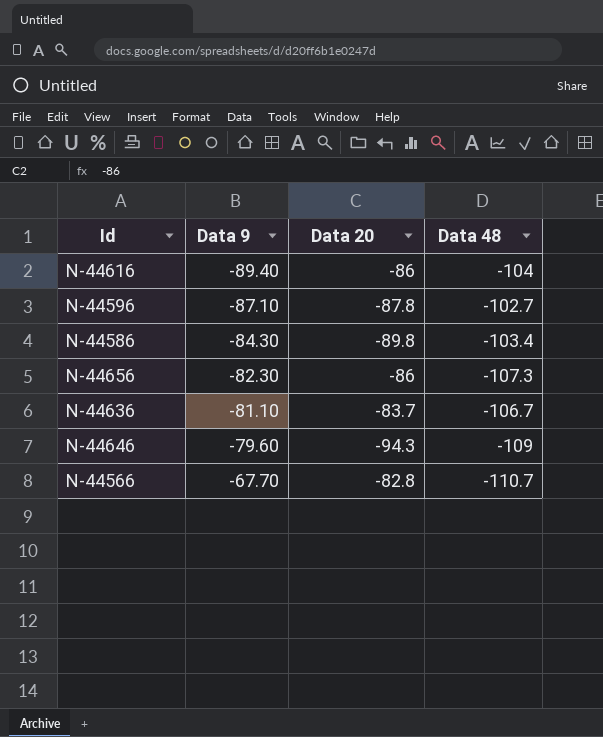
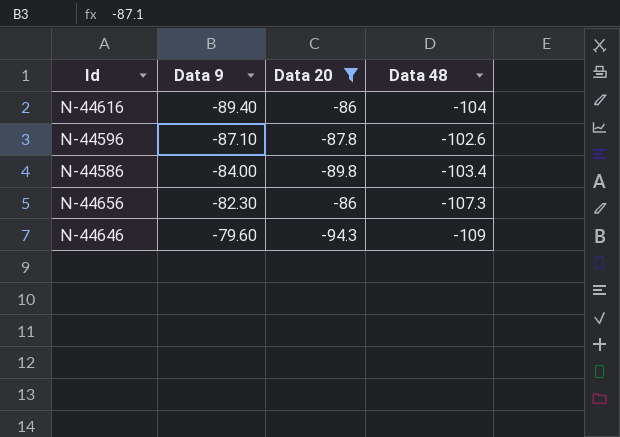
filter: none -> Data 20 <= -86
N-44596 | Data 48: -102.7 -> -102.6
N-44586 | Data 9: -84.30 -> -84.00

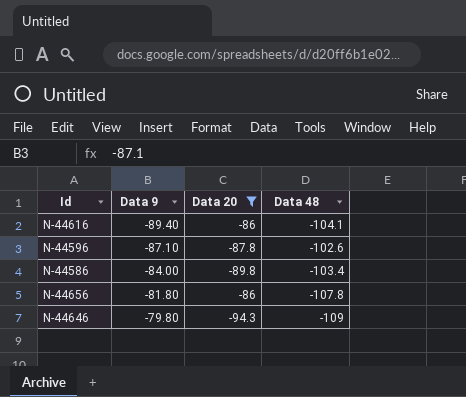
N-44616 | Data 48: -104 -> -104.1
N-44656 | Data 9: -82.30 -> -81.80
N-44656 | Data 48: -107.3 -> -107.8
N-44646 | Data 9: -79.60 -> -79.80

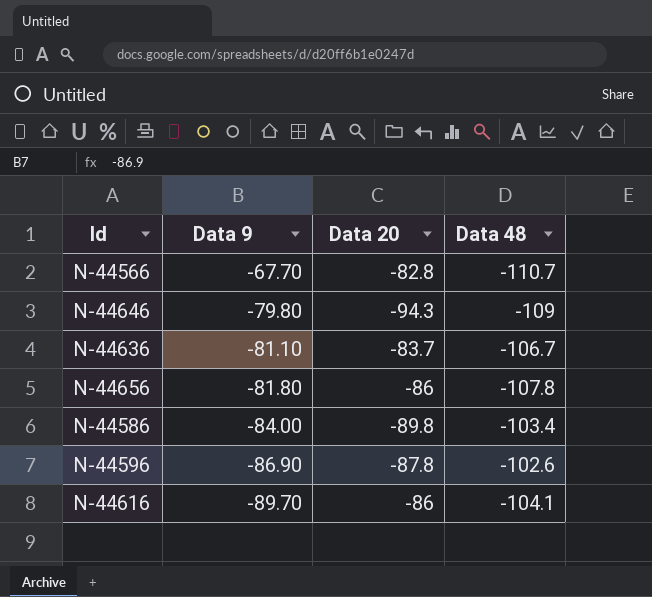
filter: Data 20 <= -86 -> none
row order: Data 9 ascending -> Data 9 descending
N-44596 | Data 9: -87.10 -> -86.90
N-44616 | Data 9: -89.40 -> -89.70

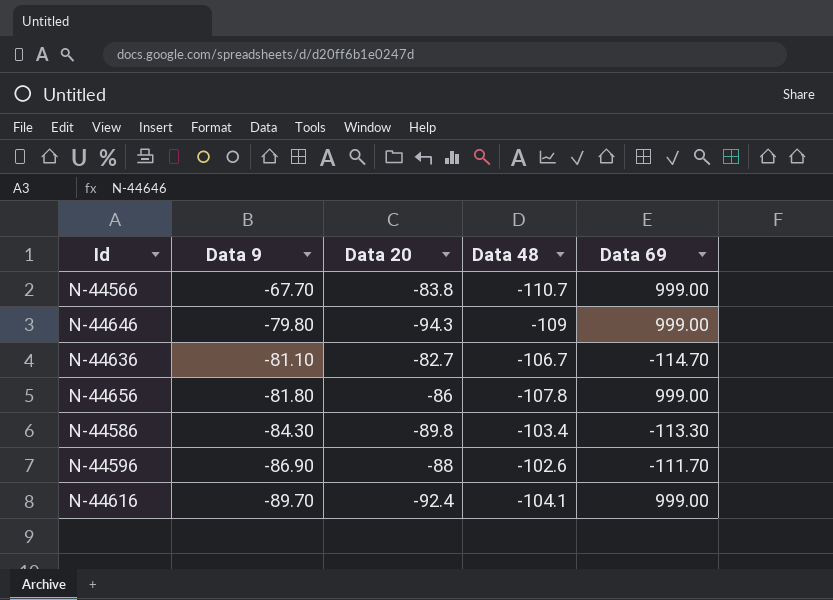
column Data 69 | position: none -> 5
N-44566 | Data 20: -82.8 -> -83.8
N-44636 | Data 20: -83.7 -> -82.7
N-44586 | Data 9: -84.00 -> -84.30
N-44596 | Data 20: -87.8 -> -88
N-44616 | Data 20: -86 -> -92.4

